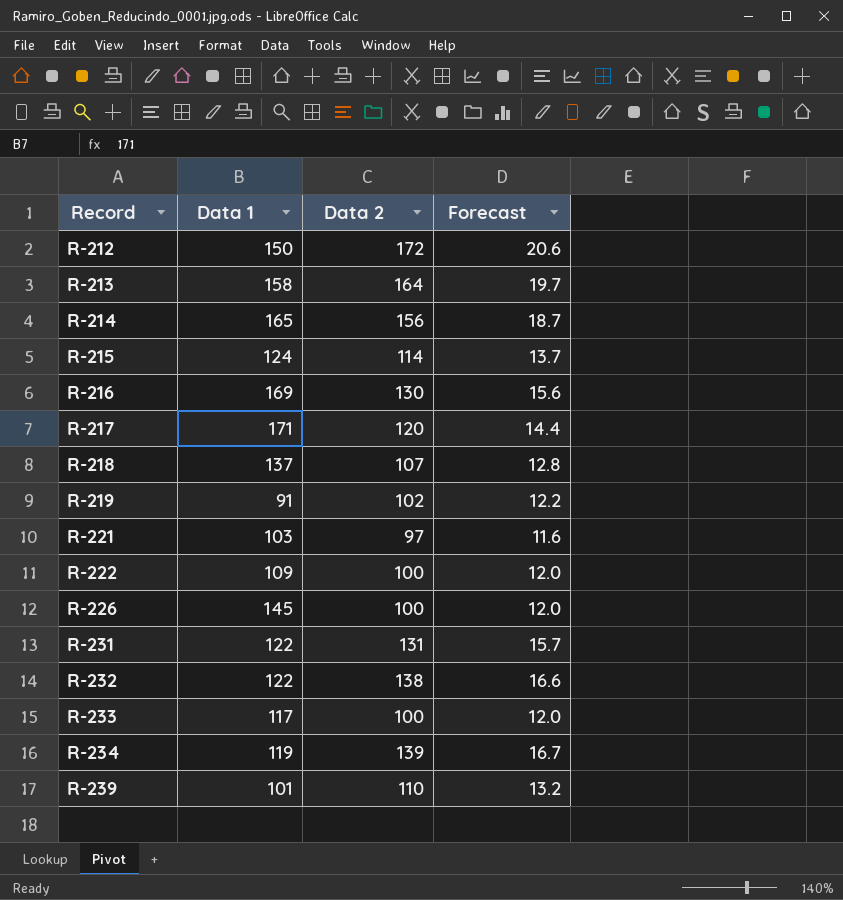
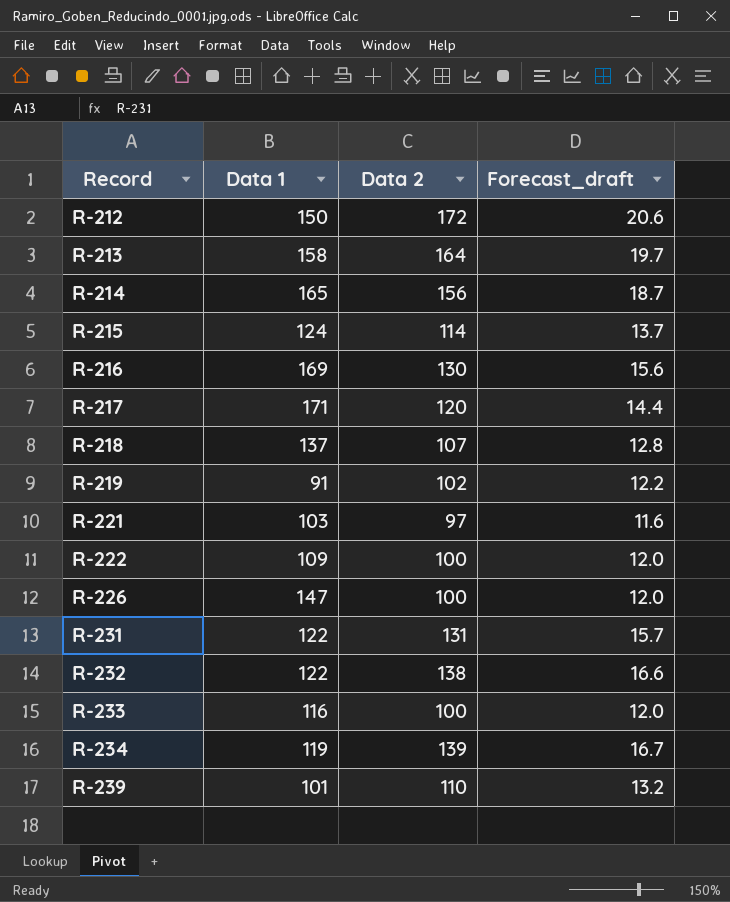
column name: Forecast -> Forecast_draft
R-226 | Data 1: 145 -> 147
R-233 | Data 1: 117 -> 116

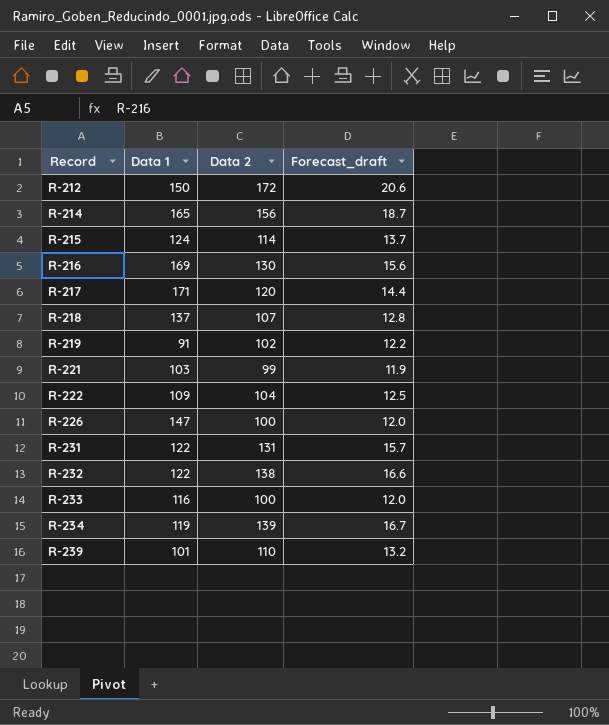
row R-213: 158 | 164 | 19.7 -> none
R-221 | Data 2: 97 -> 99
R-221 | Forecast_draft: 11.6 -> 11.9
R-222 | Data 2: 100 -> 104
R-222 | Forecast_draft: 12.0 -> 12.5

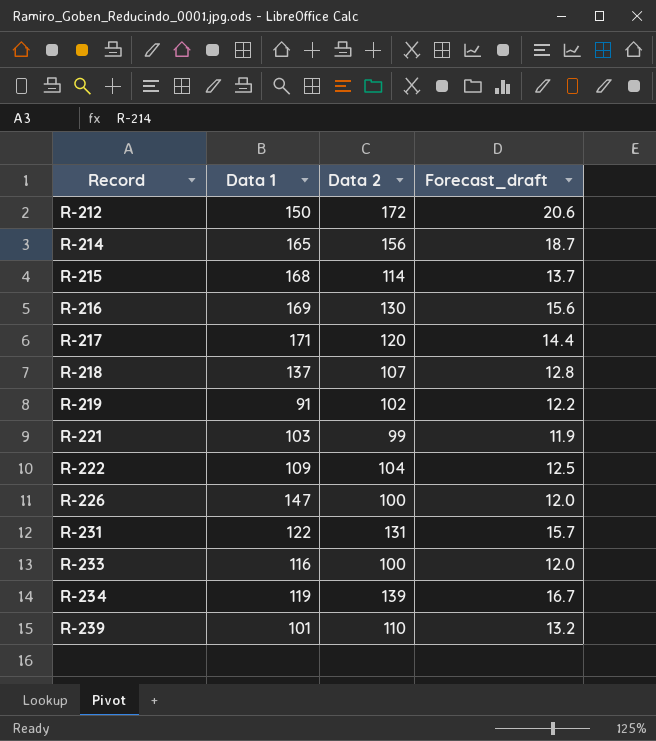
row R-232: 122 | 138 | 16.6 -> none
R-215 | Data 1: 124 -> 168

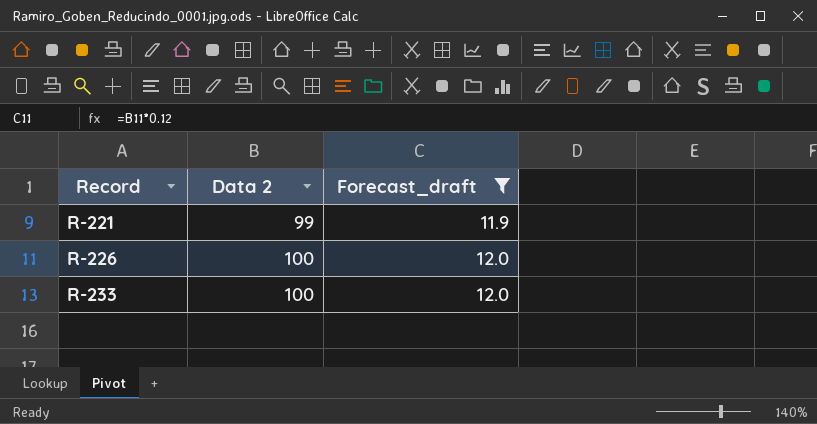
filter: none -> Forecast_draft <= 12.0
column Data 1 | position: 2 -> none

